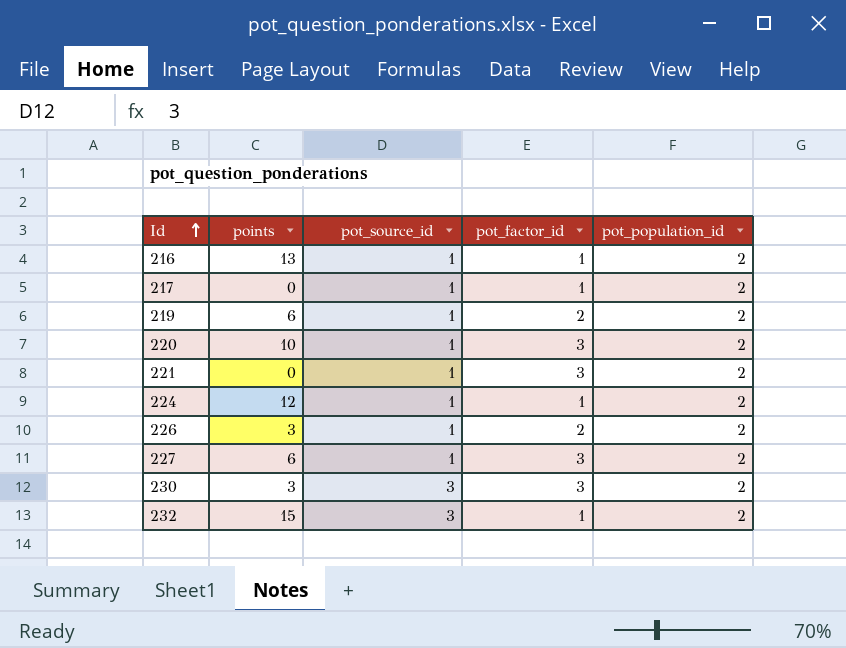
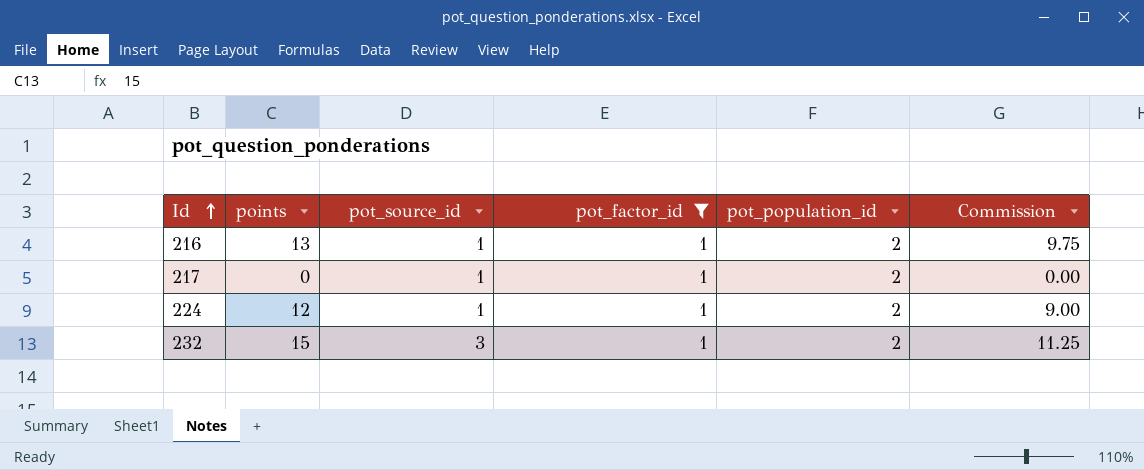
filter: none -> pot_factor_id = 1
column Commission | formula: none -> [points] * 0.75

